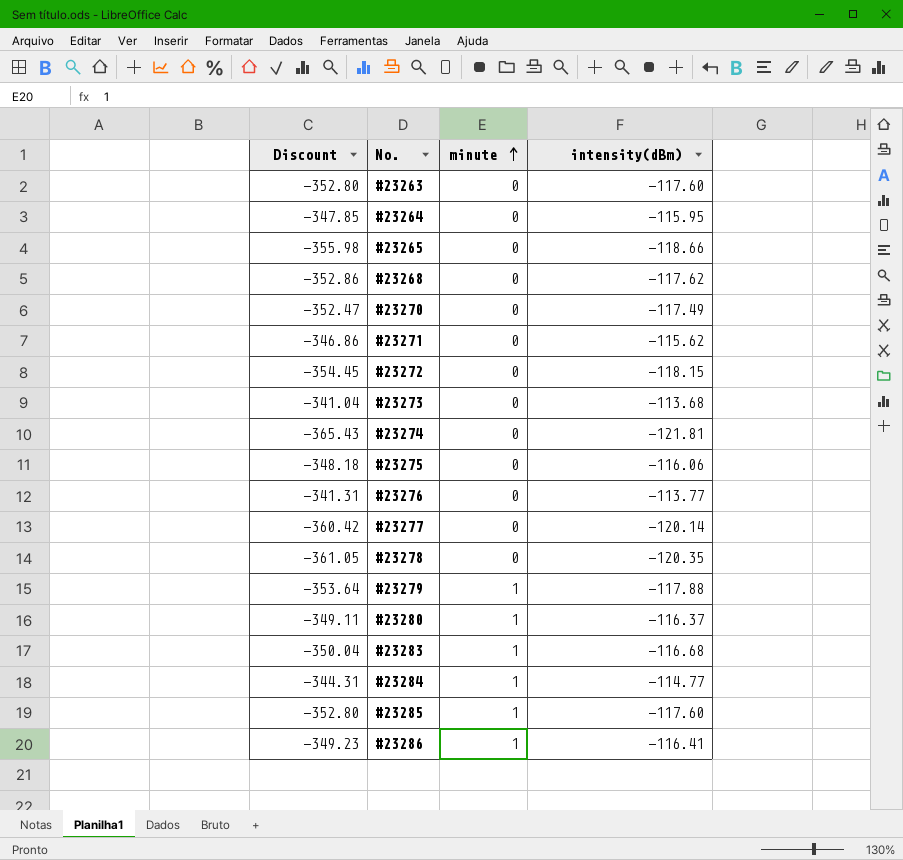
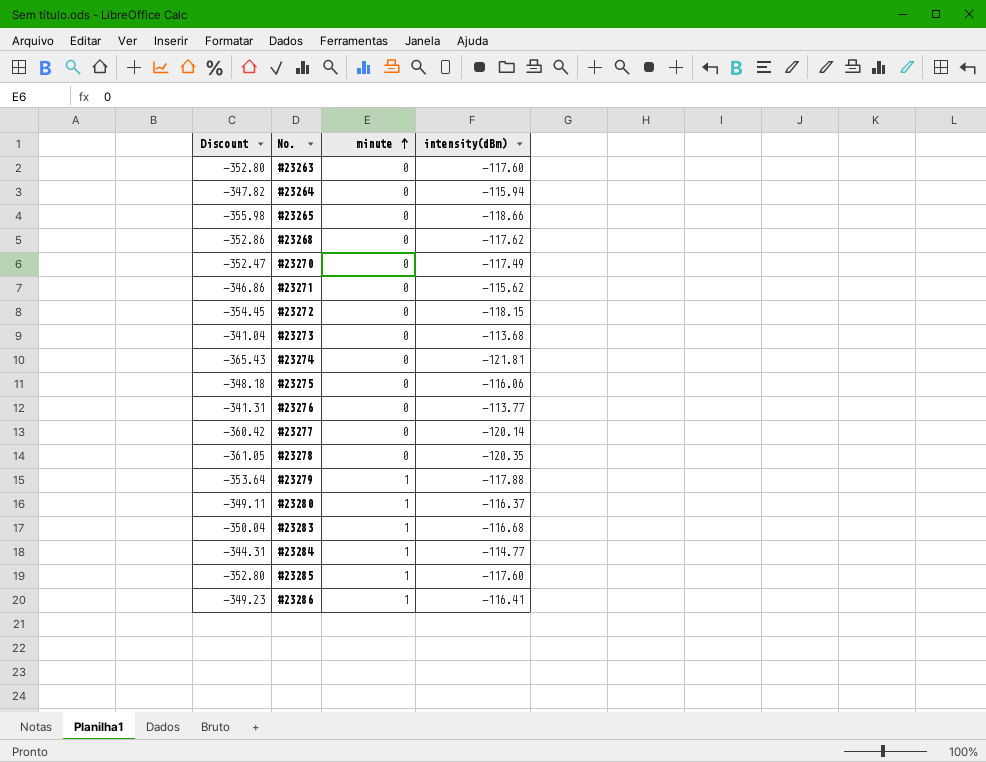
#23264 | Discount: -347.85 -> -347.82
#23264 | intensity(dBm): -115.95 -> -115.94

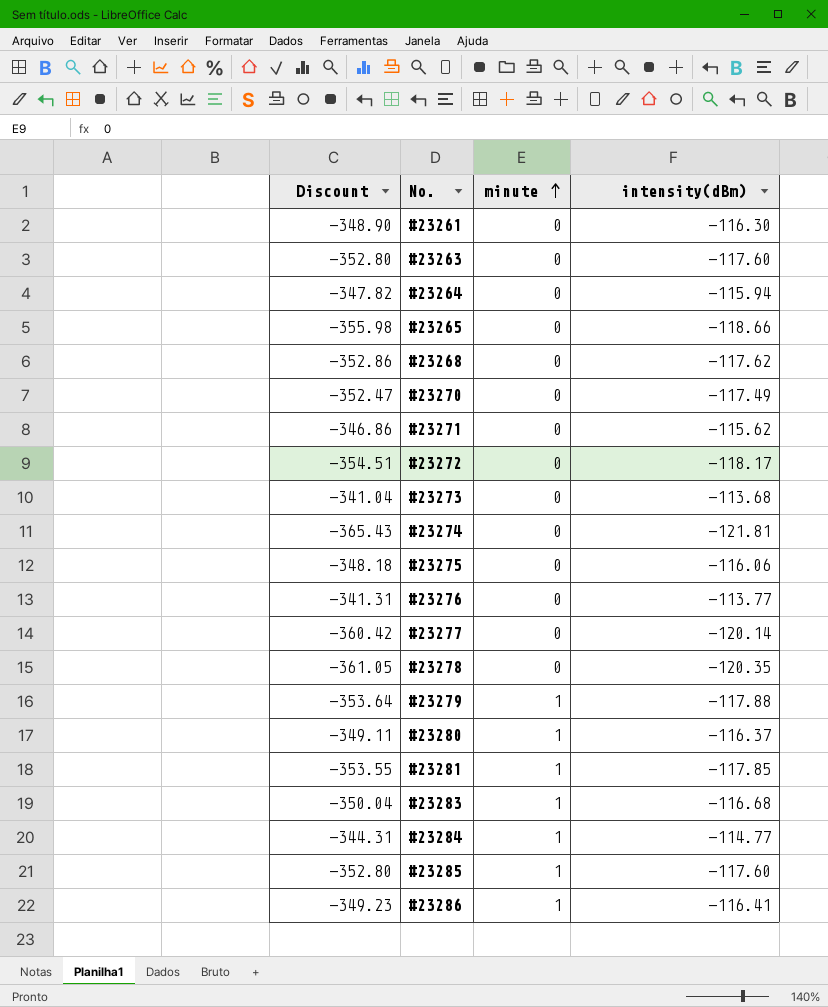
row #23261: none -> -348.90 | 0 | -116.30
#23272 | Discount: -354.45 -> -354.51
#23272 | intensity(dBm): -118.15 -> -118.17
row #23281: none -> -353.55 | 1 | -117.85

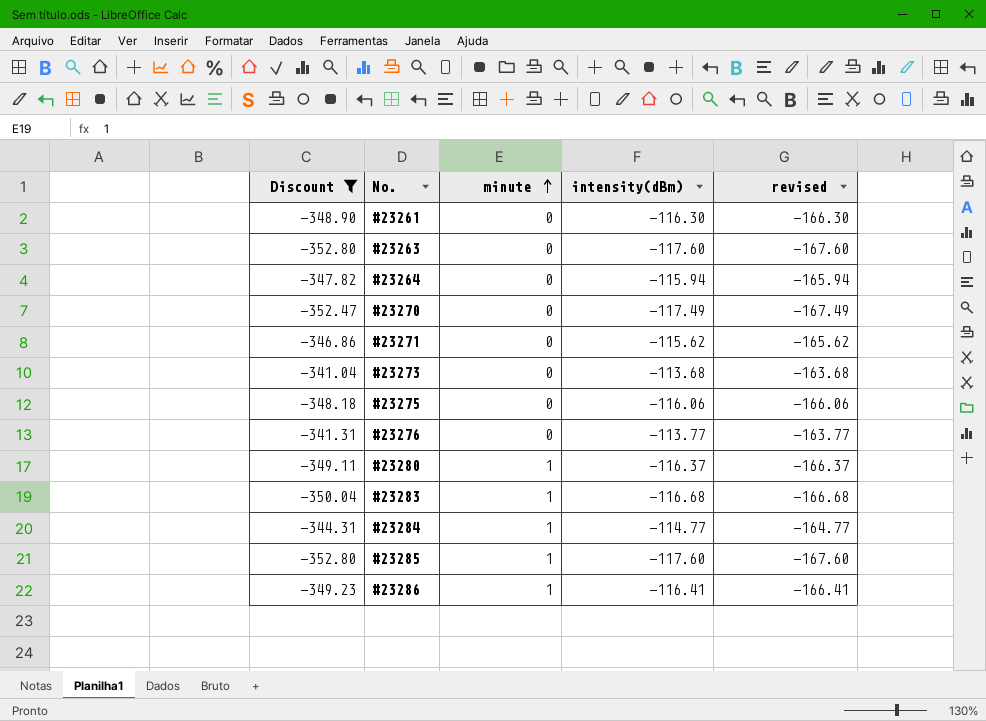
filter: none -> Discount >= -352.80
column revised | formula: none -> [intensity(dBm)] - 50

